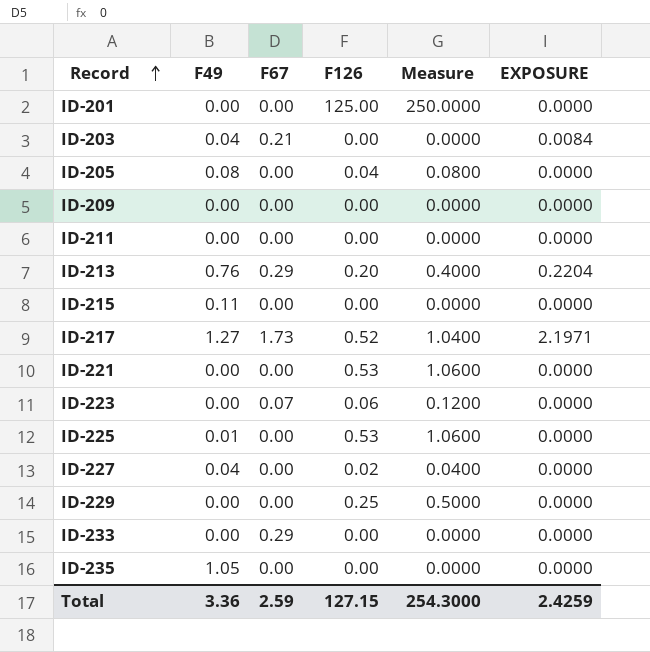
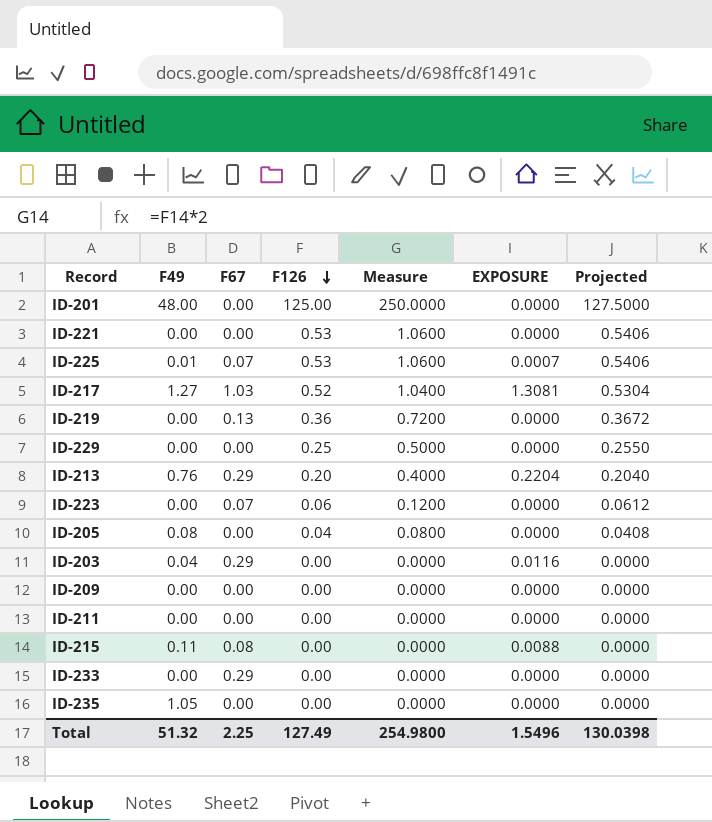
row order: Record ascending -> F126 descending
column Projected | formula: none -> [F126] * 1.02
row ID-227: 0.04 | 0.00 | 0.02 | 0.0400 | 0.0000 -> none
ID-201 | F49: 0.00 -> 48.00
ID-225 | F67: 0.00 -> 0.07
ID-225 | EXPOSURE: 0.0000 -> 0.0007
ID-217 | F67: 1.73 -> 1.03
ID-217 | EXPOSURE: 2.1971 -> 1.3081
row ID-219: none -> 0.00 | 0.13 | 0.36 | 0.7200 | 0.0000 | 0.3672
ID-203 | F67: 0.21 -> 0.29
ID-203 | EXPOSURE: 0.0084 -> 0.0116
ID-215 | F67: 0.00 -> 0.08
ID-215 | EXPOSURE: 0.0000 -> 0.0088
Total | F49: 3.36 -> 51.32
Total | F67: 2.59 -> 2.25
Total | F126: 127.15 -> 127.49
Total | Measure: 254.3000 -> 254.9800
Total | EXPOSURE: 2.4259 -> 1.5496

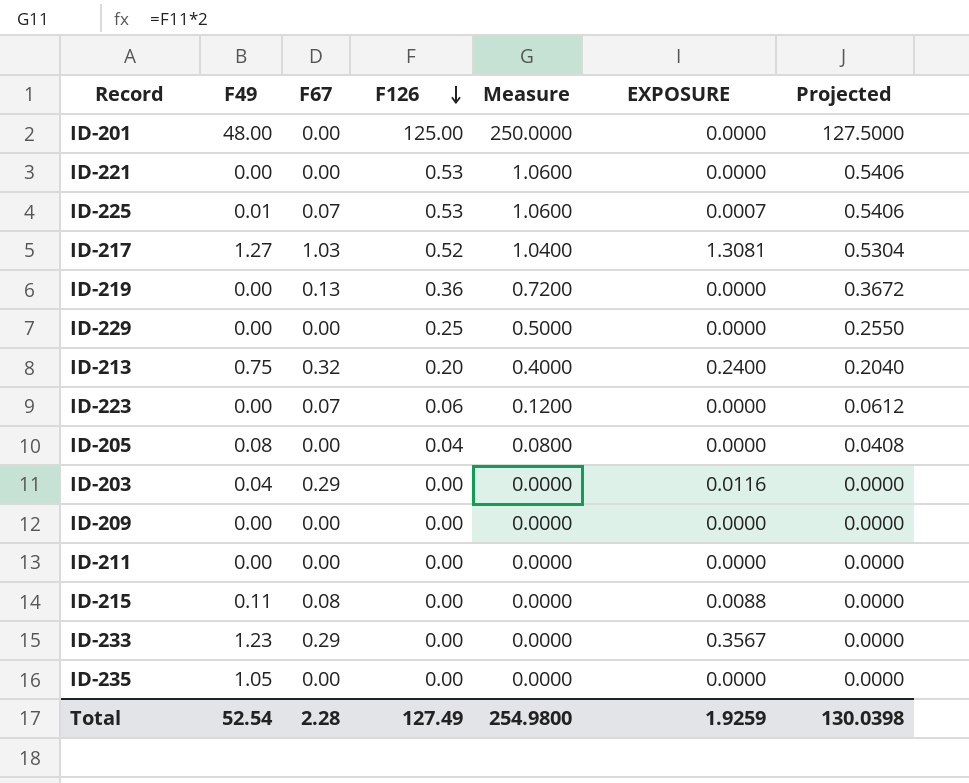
ID-213 | F49: 0.76 -> 0.75
ID-213 | F67: 0.29 -> 0.32
ID-213 | EXPOSURE: 0.2204 -> 0.2400
ID-233 | F49: 0.00 -> 1.23
ID-233 | EXPOSURE: 0.0000 -> 0.3567
Total | F49: 51.32 -> 52.54
Total | F67: 2.25 -> 2.28
Total | EXPOSURE: 1.5496 -> 1.9259

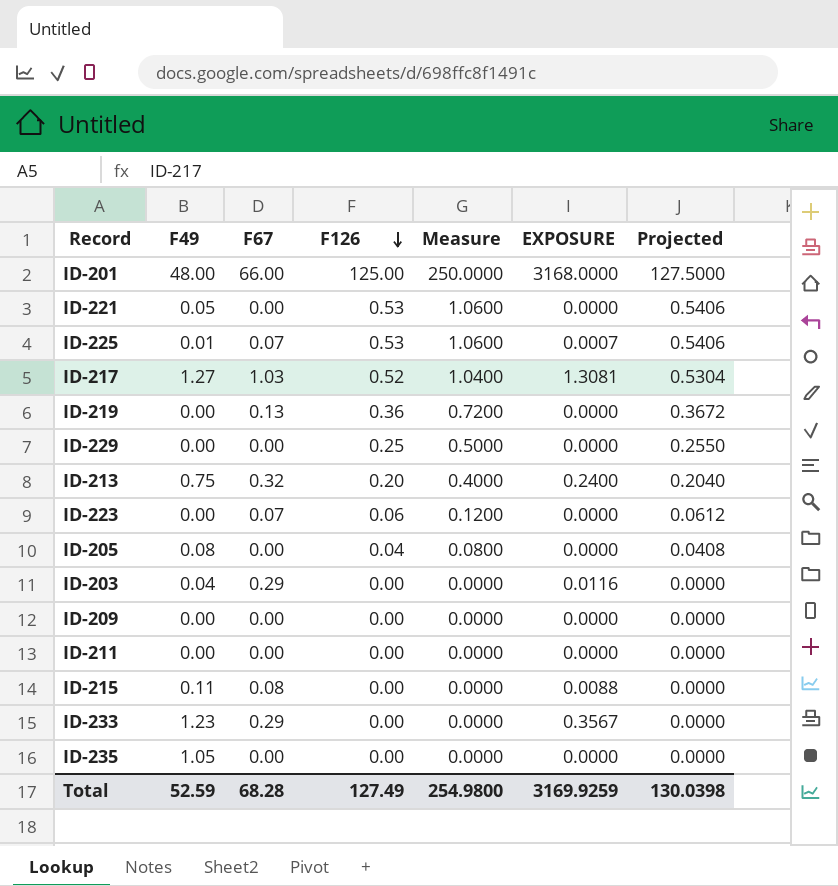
ID-201 | F67: 0.00 -> 66.00
ID-201 | EXPOSURE: 0.0000 -> 3168.0000
ID-221 | F49: 0.00 -> 0.05
Total | F49: 52.54 -> 52.59
Total | F67: 2.28 -> 68.28
Total | EXPOSURE: 1.9259 -> 3169.9259

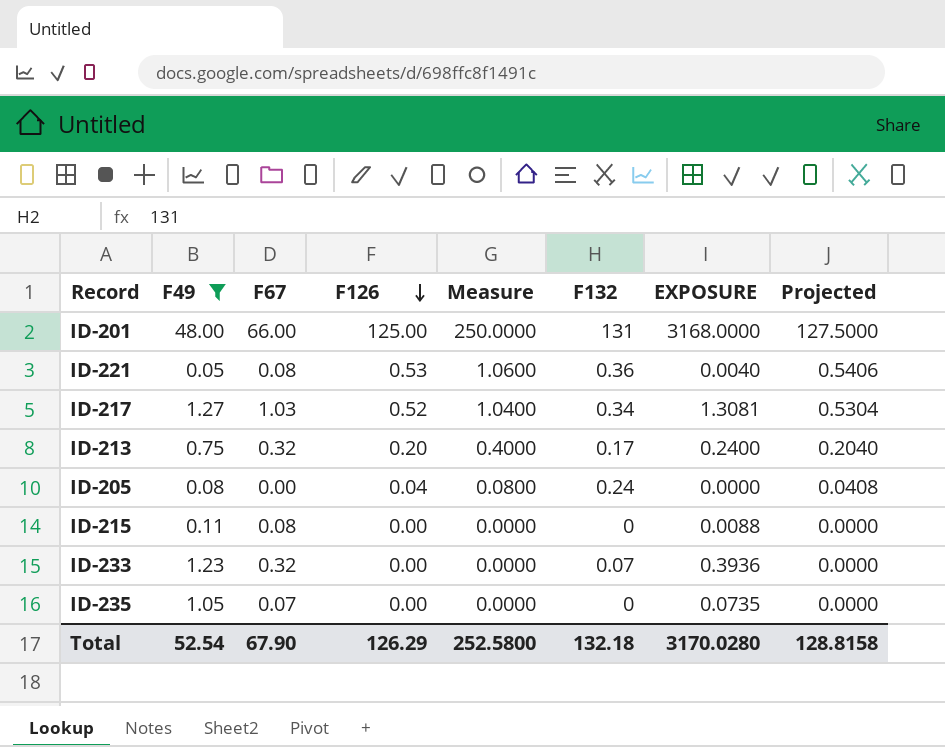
filter: none -> F49 >= 0.05
column F132 | position: none -> 6
ID-221 | F67: 0.00 -> 0.08
ID-221 | EXPOSURE: 0.0000 -> 0.0040
ID-233 | F67: 0.29 -> 0.32
ID-233 | EXPOSURE: 0.3567 -> 0.3936
ID-235 | F67: 0.00 -> 0.07
ID-235 | EXPOSURE: 0.0000 -> 0.0735
Total | F49: 52.59 -> 52.54
Total | F67: 68.28 -> 67.90
Total | F126: 127.49 -> 126.29
Total | Measure: 254.9800 -> 252.5800
Total | EXPOSURE: 3169.9259 -> 3170.0280
Total | Projected: 130.0398 -> 128.8158

